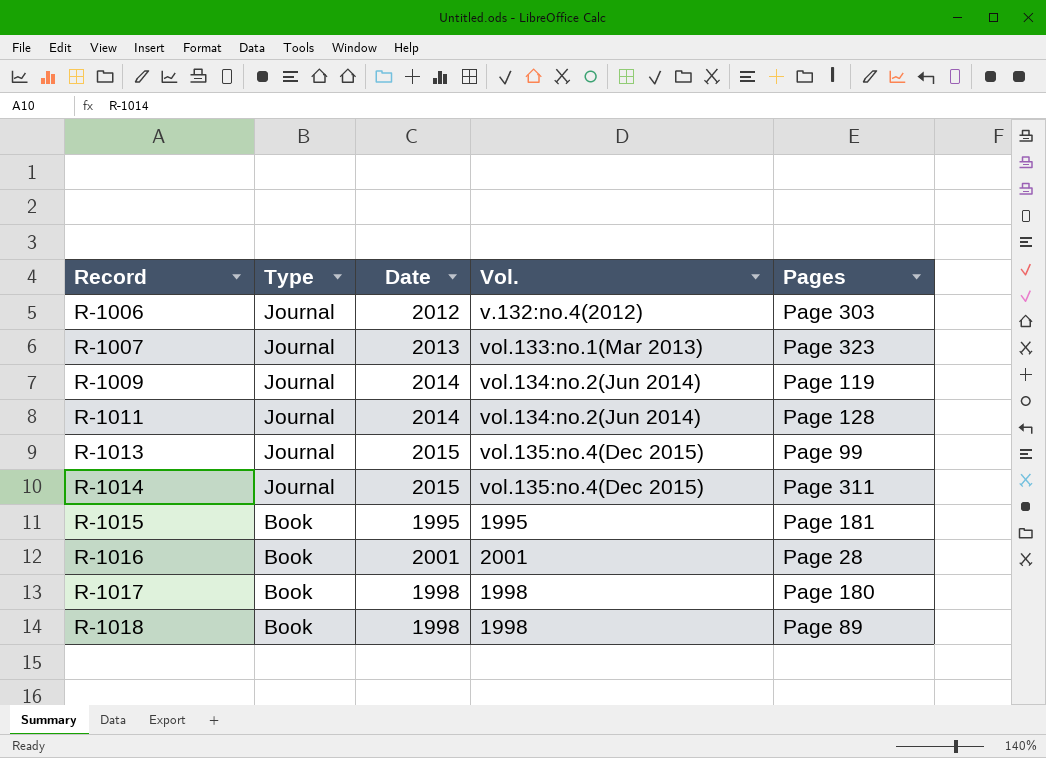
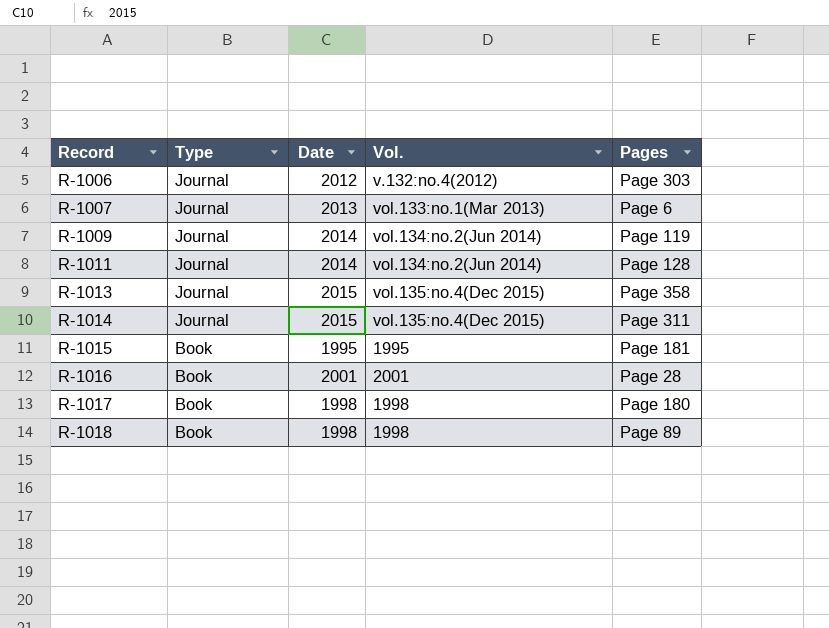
R-1007 | Pages: Page 323 -> Page 6
R-1013 | Pages: Page 99 -> Page 358

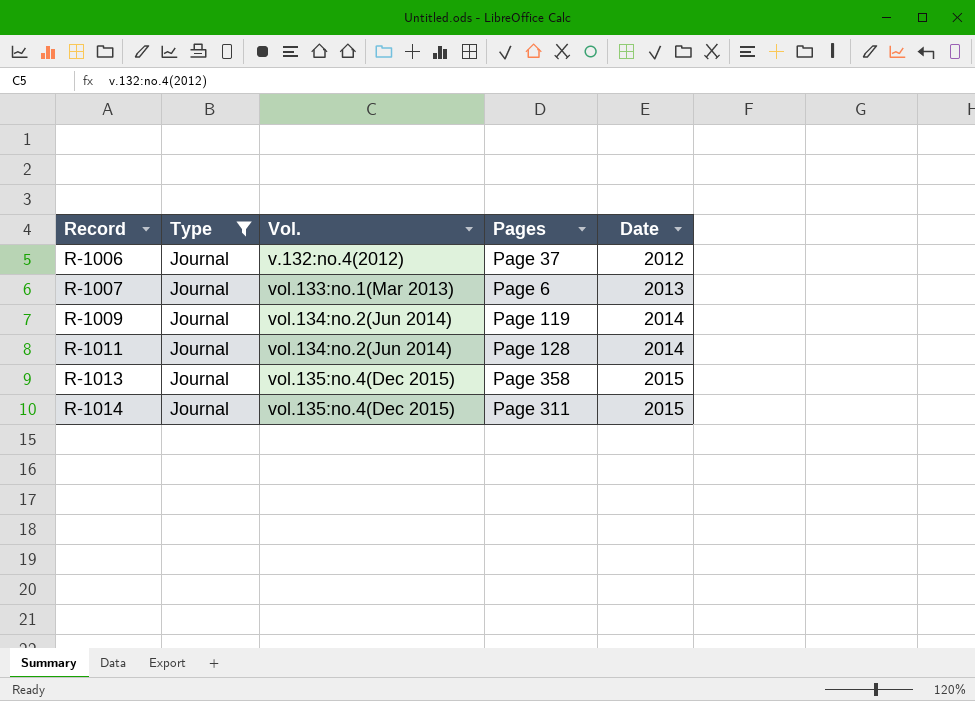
filter: none -> Type = Journal
column Date | position: 3 -> 5
R-1006 | Pages: Page 303 -> Page 37

